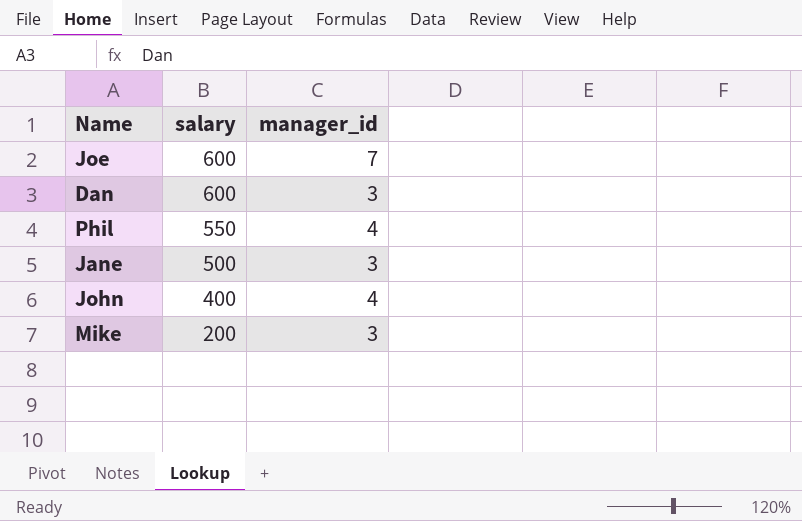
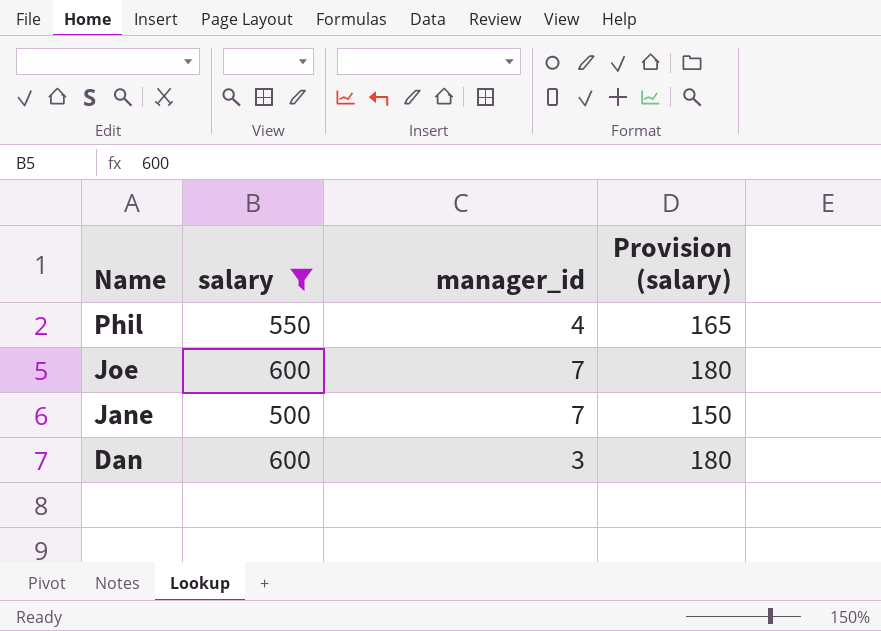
filter: none -> salary >= 500
row order: salary descending -> Name descending
column Provision (salary) | formula: none -> [salary] * 0.3
Jane | manager_id: 3 -> 7

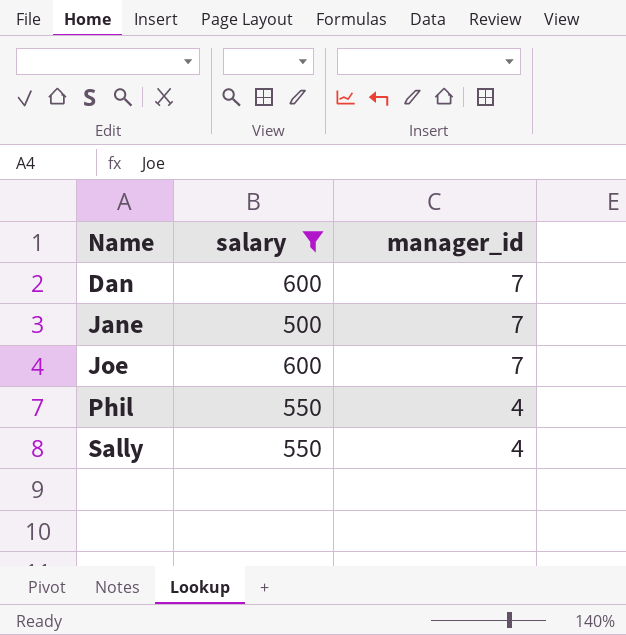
row order: Name descending -> Name ascending
column Provision (salary) | formula: [salary] * 0.3 -> none
Dan | manager_id: 3 -> 7
row Sally: none -> 550 | 4

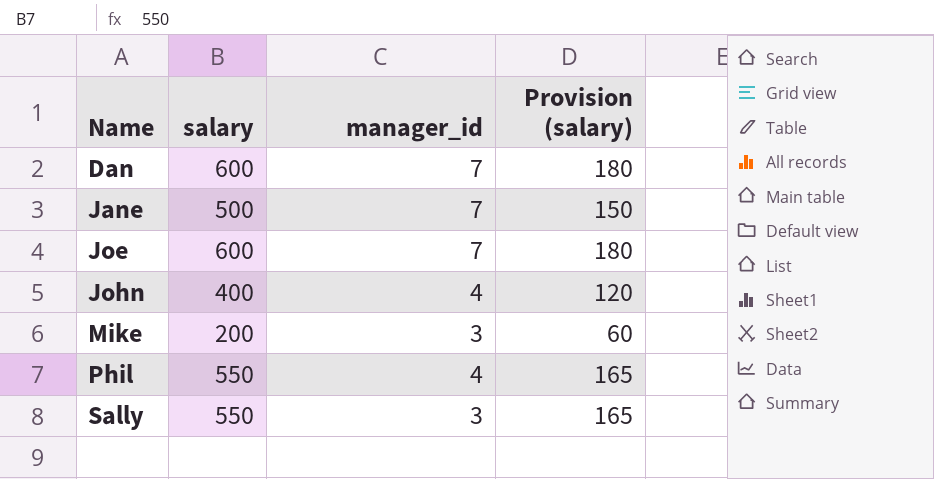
filter: salary >= 500 -> none
column Provision (salary) | formula: none -> [salary] * 0.3
Sally | manager_id: 4 -> 3

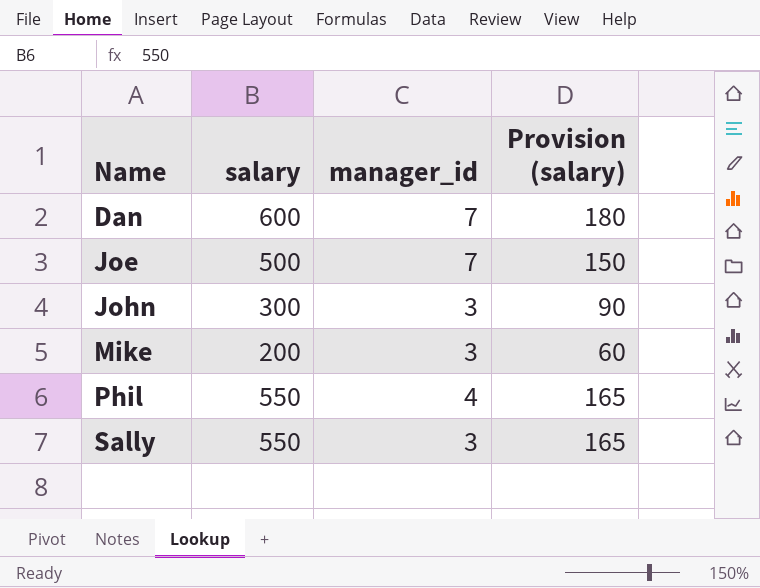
row Jane: 500 | 7 | 150 -> none
Joe | salary: 600 -> 500
Joe | Provision (salary): 180 -> 150
John | salary: 400 -> 300
John | manager_id: 4 -> 3
John | Provision (salary): 120 -> 90

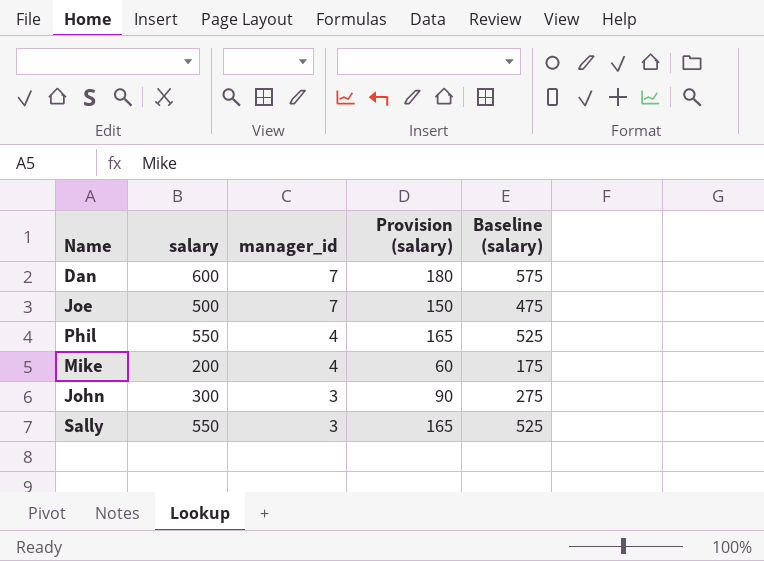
row order: Name ascending -> manager_id descending
column Baseline (salary) | formula: none -> [salary] - 25
Mike | manager_id: 3 -> 4

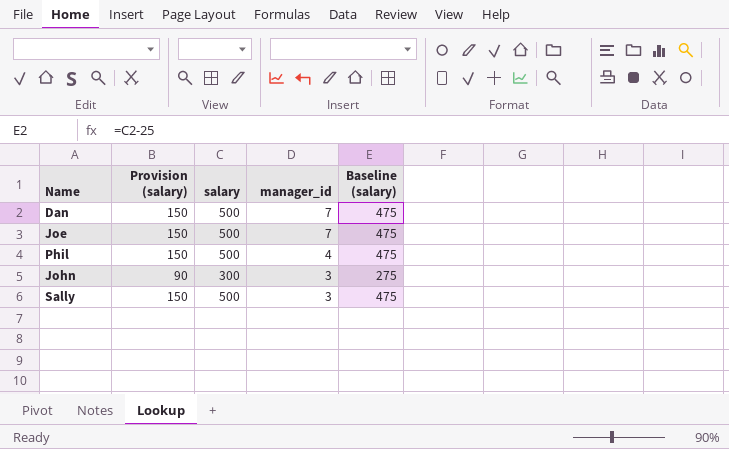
column Provision (salary) | position: 4 -> 2
row Mike: 200 | 4 | 60 | 175 -> none
Dan | Provision (salary): 180 -> 150
Dan | salary: 600 -> 500
Dan | Baseline (salary): 575 -> 475
Phil | Provision (salary): 165 -> 150
Phil | salary: 550 -> 500
Phil | Baseline (salary): 525 -> 475
Sally | Provision (salary): 165 -> 150
Sally | salary: 550 -> 500
Sally | Baseline (salary): 525 -> 475

